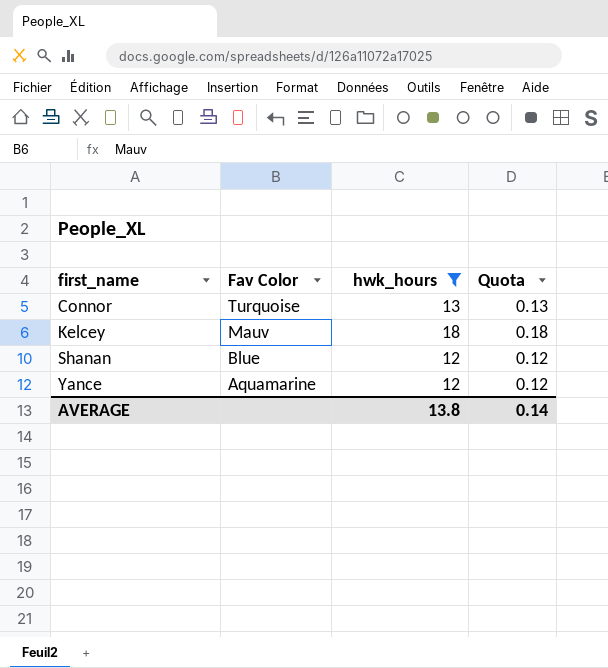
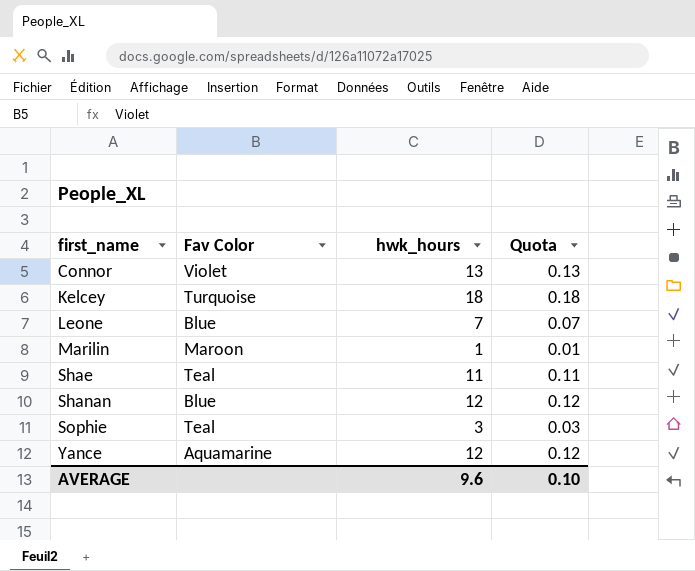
filter: hwk_hours >= 12 -> none
Connor | Fav Color: Turquoise -> Violet
Kelcey | Fav Color: Mauv -> Turquoise
AVERAGE | hwk_hours: 13.8 -> 9.6
AVERAGE | Quota: 0.14 -> 0.10

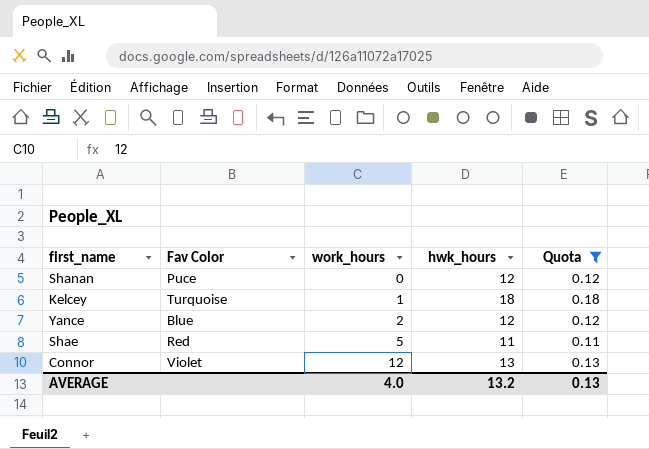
filter: none -> Quota >= 0.11
row order: first_name ascending -> work_hours ascending
column work_hours | position: none -> 3
Shanan | Fav Color: Blue -> Puce
Yance | Fav Color: Aquamarine -> Blue
Shae | Fav Color: Teal -> Red
AVERAGE | hwk_hours: 9.6 -> 13.2
AVERAGE | Quota: 0.10 -> 0.13

